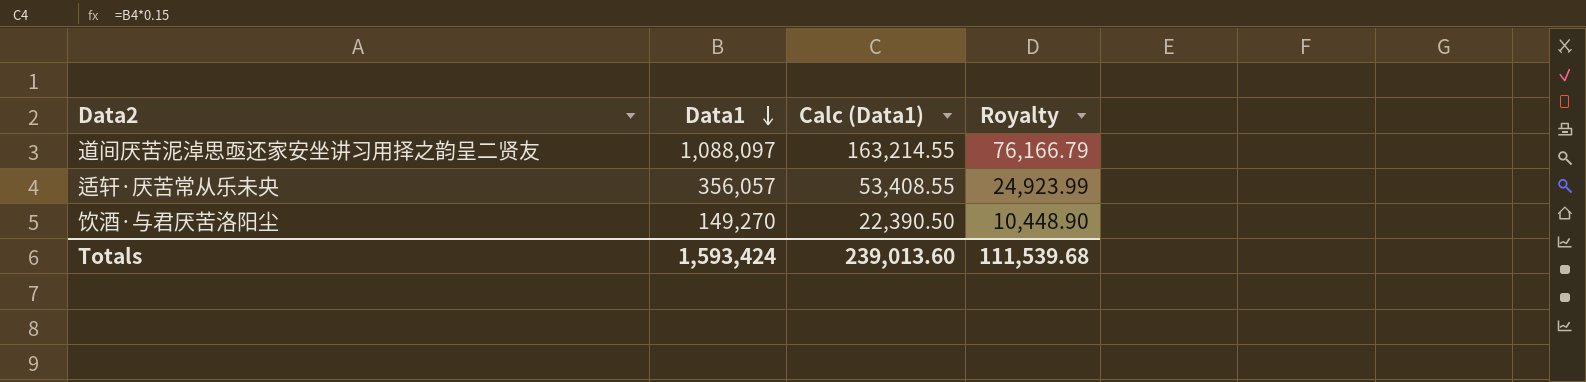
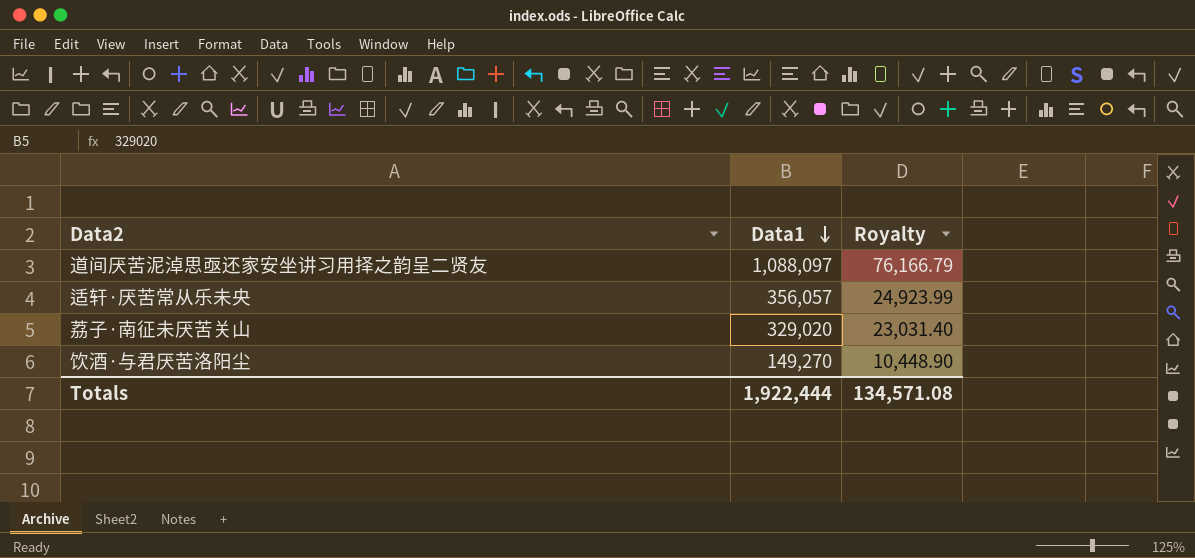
column Calc (Data1) | formula: [Data1] * 0.15 -> none
row 荔子·南征未厌苦关山: none -> 329,020 | 23,031.40
Totals | Data1: 1,593,424 -> 1,922,444
Totals | Royalty: 111,539.68 -> 134,571.08

